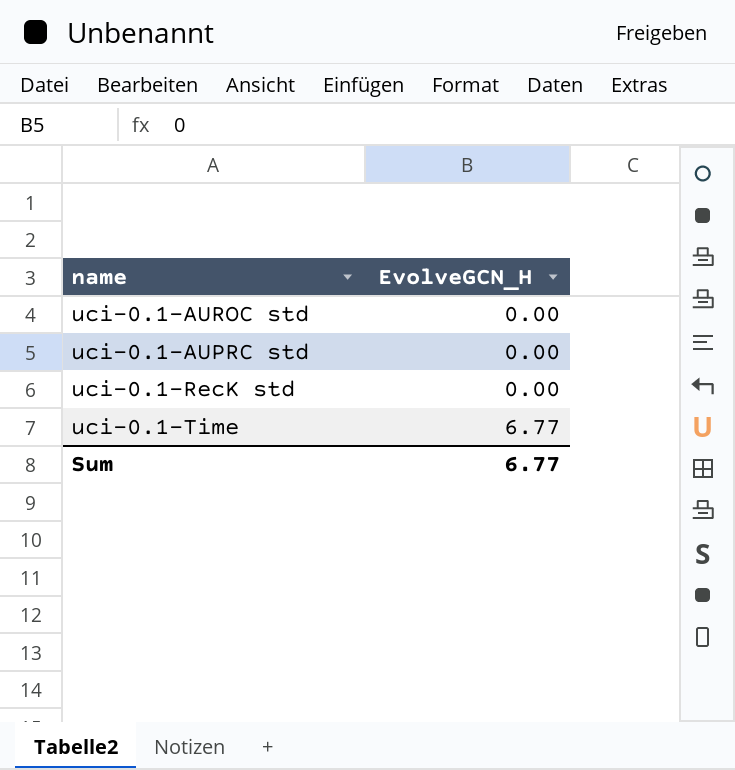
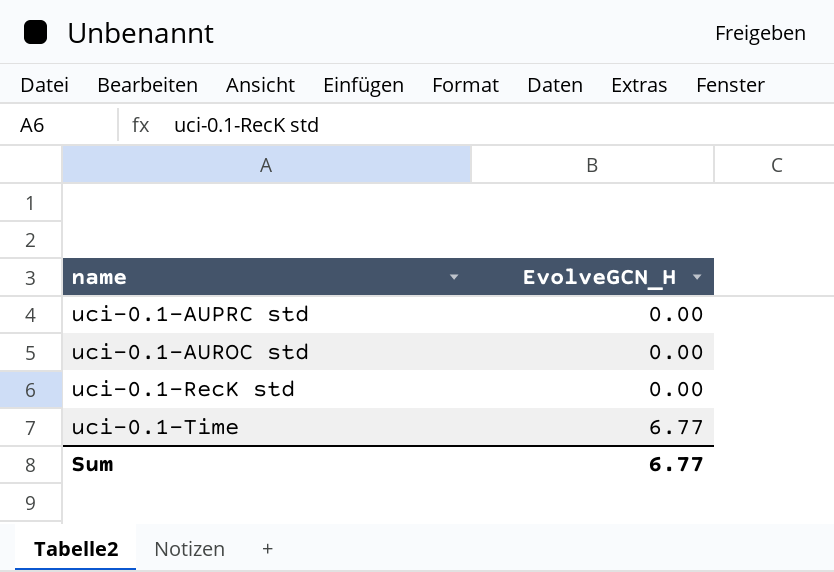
row order: EvolveGCN_H ascending -> name ascending

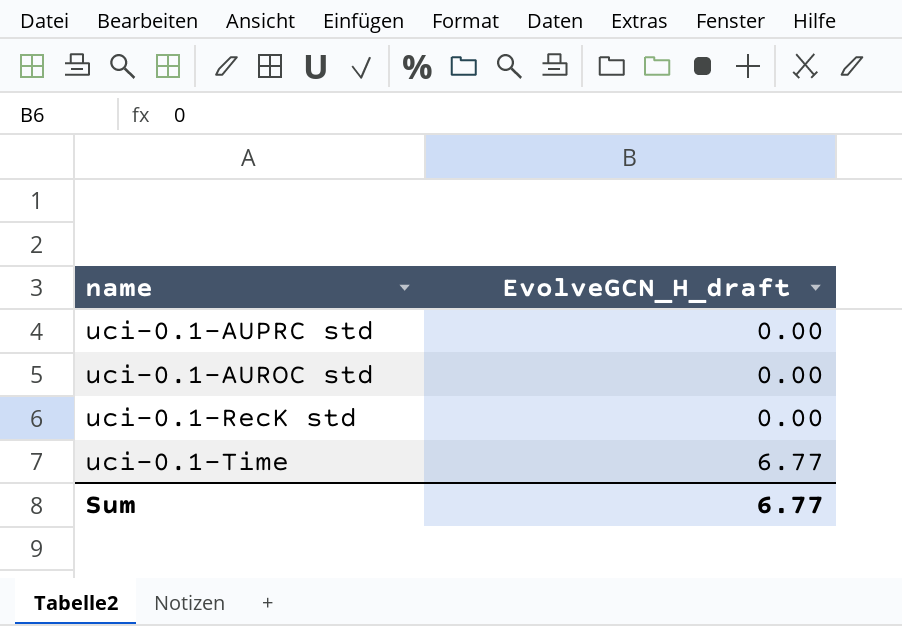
column name: EvolveGCN_H -> EvolveGCN_H_draft

